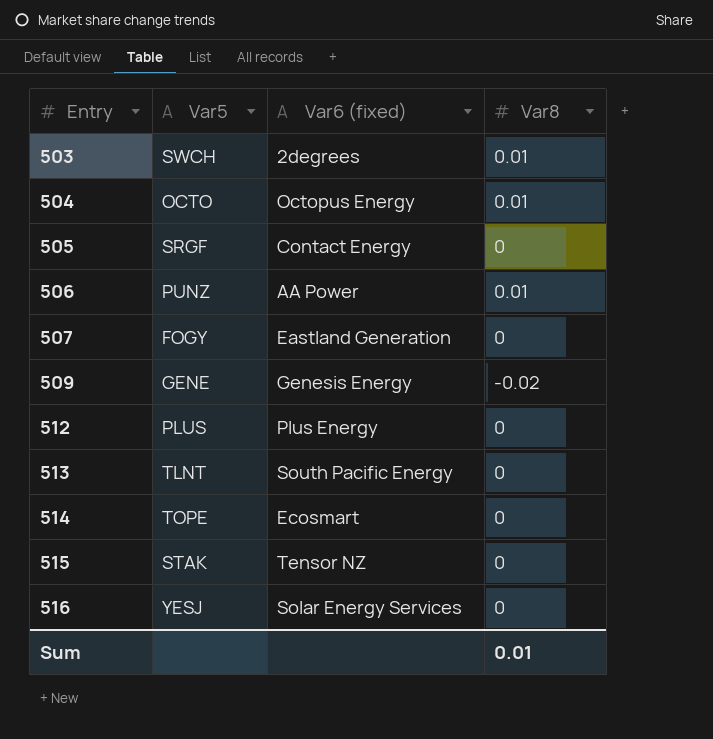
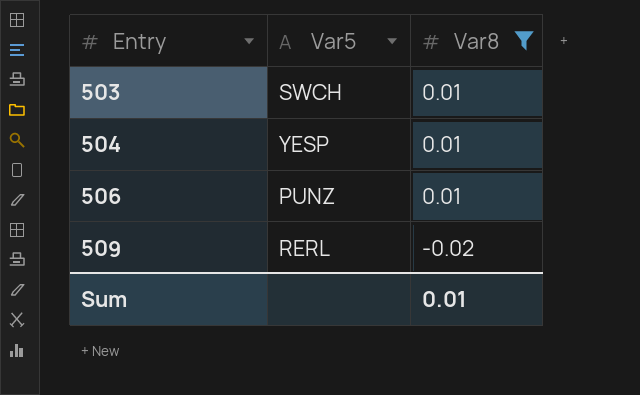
filter: none -> Var8 != 0
column Var6 (fixed) | position: 3 -> none
504 | Var5: OCTO -> YESP
509 | Var5: GENE -> RERL

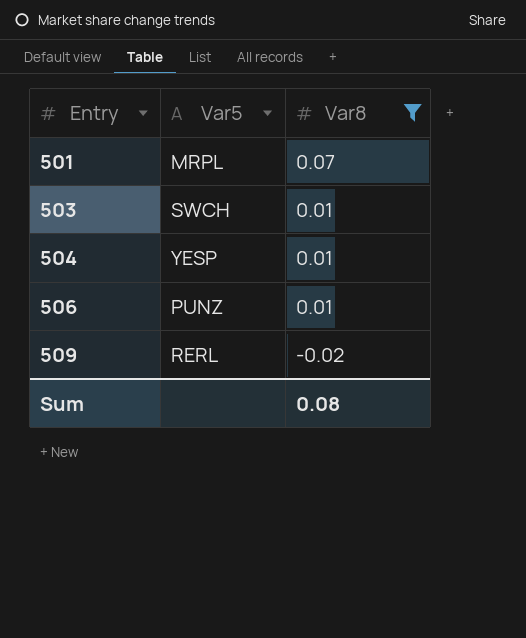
row 501: none -> MRPL | 0.07
Sum | Var8: 0.01 -> 0.08

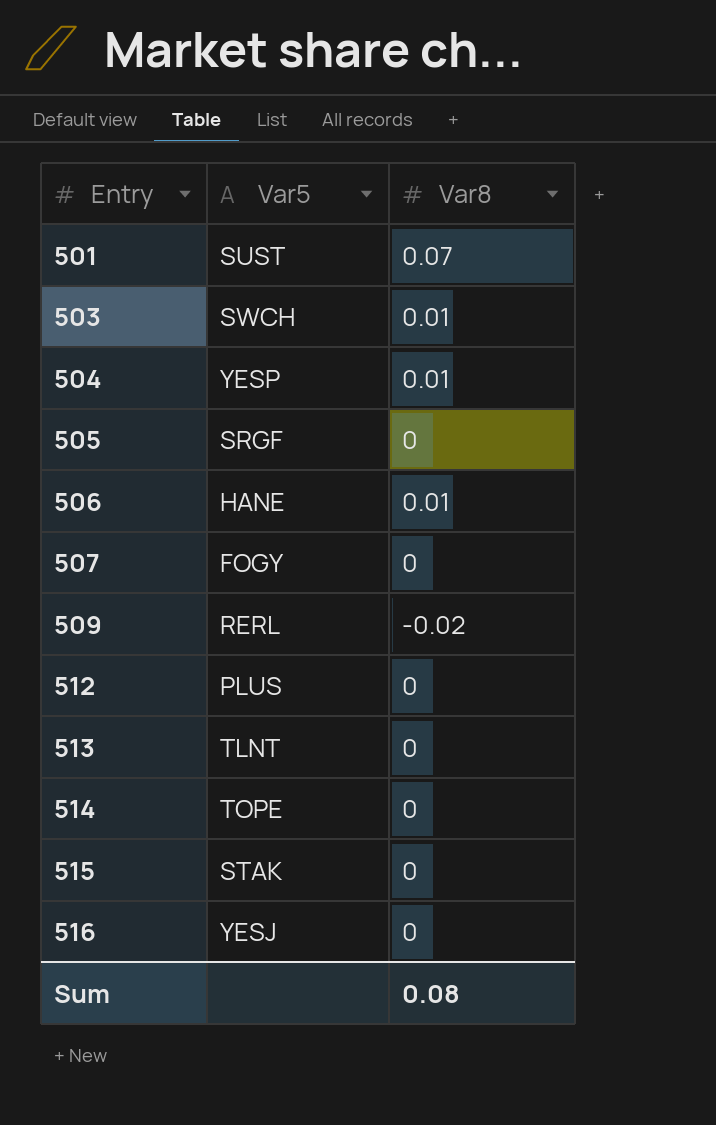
filter: Var8 != 0 -> none
501 | Var5: MRPL -> SUST
506 | Var5: PUNZ -> HANE

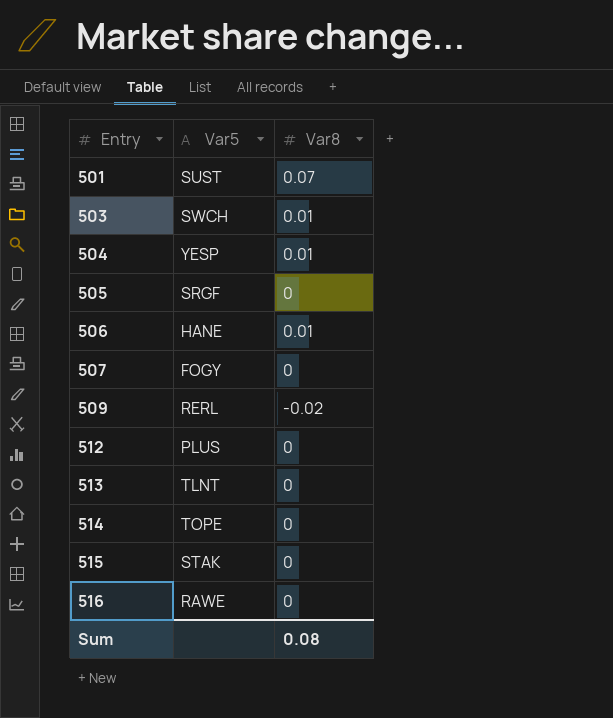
516 | Var5: YESJ -> RAWE

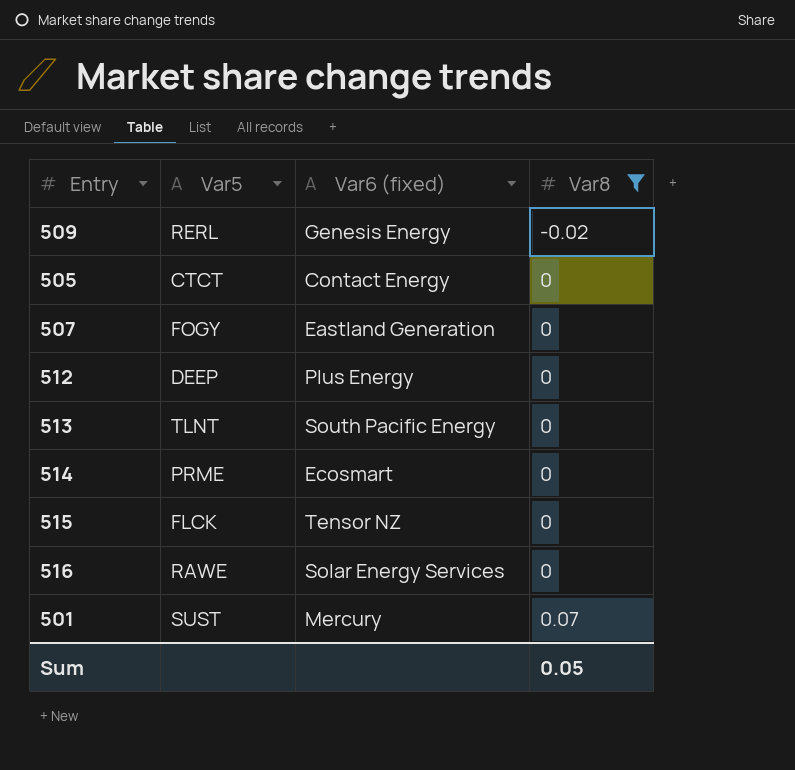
filter: none -> Var8 != 0.01
row order: Entry ascending -> Var8 ascending
column Var6 (fixed) | position: none -> 3
505 | Var5: SRGF -> CTCT
512 | Var5: PLUS -> DEEP
514 | Var5: TOPE -> PRME
515 | Var5: STAK -> FLCK
Sum | Var8: 0.08 -> 0.05

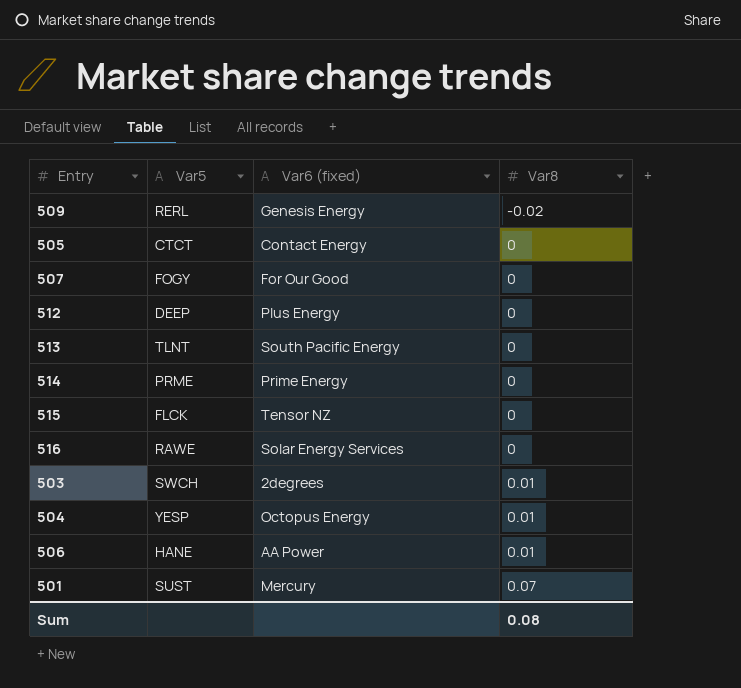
filter: Var8 != 0.01 -> none
507 | Var6 (fixed): Eastland Generation -> For Our Good
514 | Var6 (fixed): Ecosmart -> Prime Energy
Sum | Var8: 0.05 -> 0.08

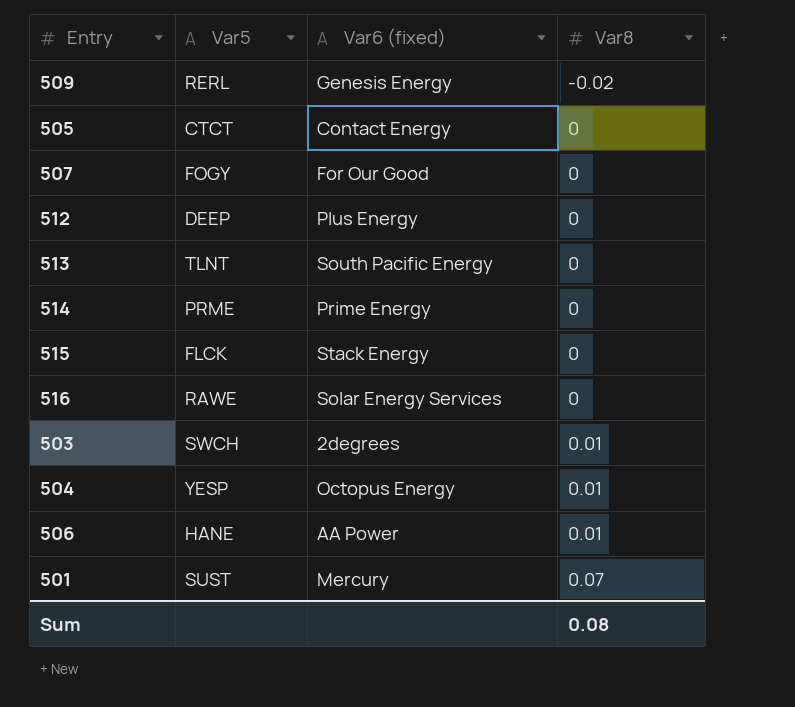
515 | Var6 (fixed): Tensor NZ -> Stack Energy

